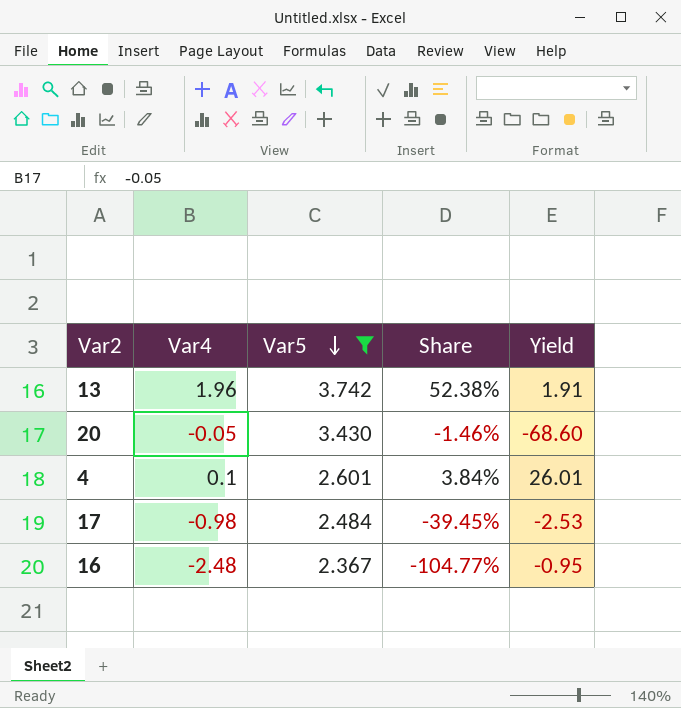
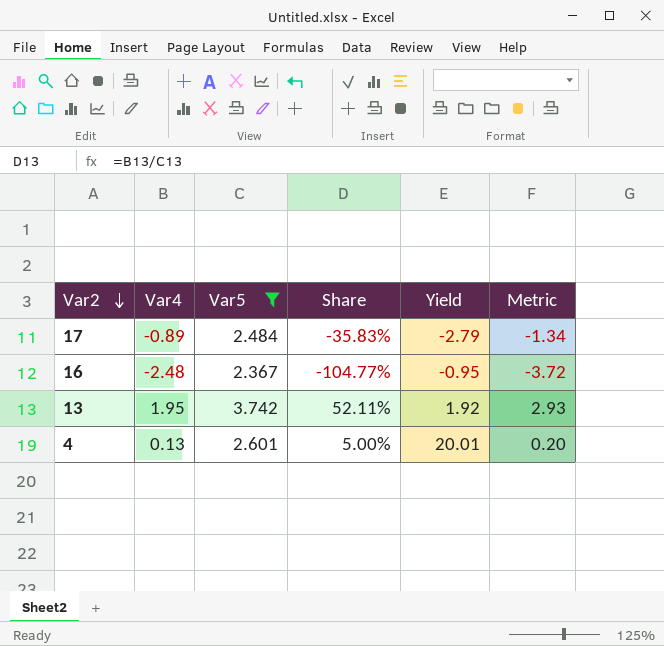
row order: Var5 descending -> Var2 descending
column Metric | formula: none -> [Var4] * 1.5
row 20: -0.05 | 3.430 | -1.46% | -68.60 -> none
17 | Var4: -0.98 -> -0.89
17 | Share: -39.45% -> -35.83%
17 | Yield: -2.53 -> -2.79
13 | Var4: 1.96 -> 1.95
13 | Share: 52.38% -> 52.11%
13 | Yield: 1.91 -> 1.92
4 | Var4: 0.1 -> 0.13
4 | Share: 3.84% -> 5.00%
4 | Yield: 26.01 -> 20.01

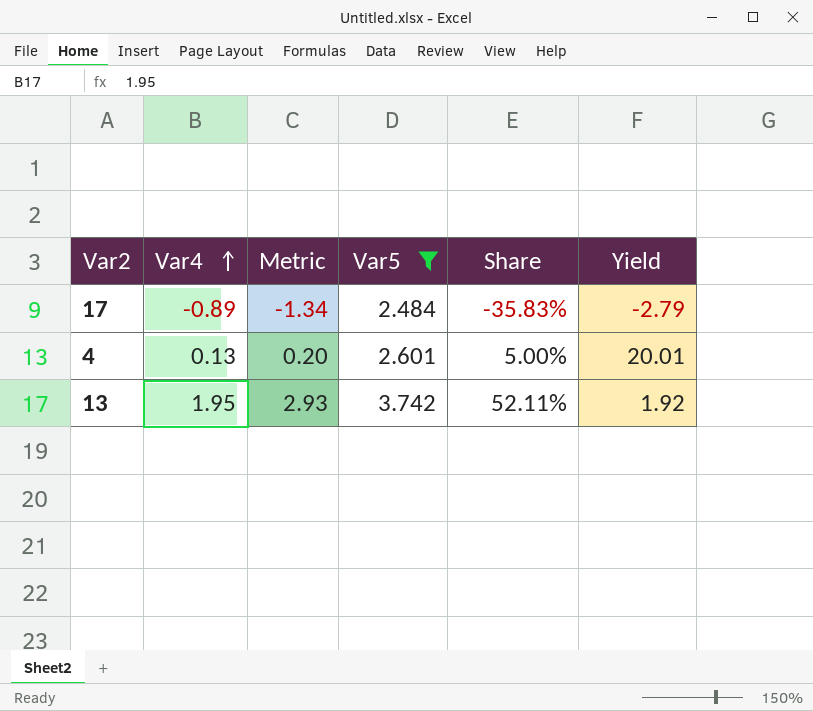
row order: Var2 descending -> Var4 ascending
column Metric | position: 6 -> 3
row 16: -2.48 | 2.367 | -104.77% | -0.95 | -3.72 -> none

